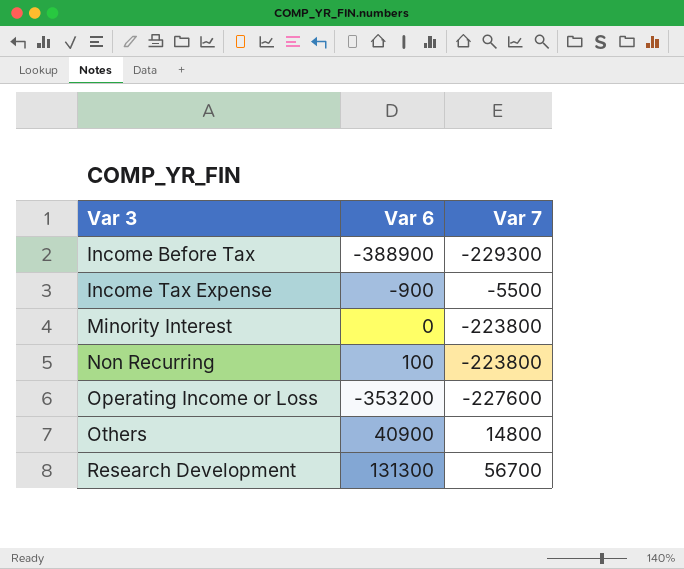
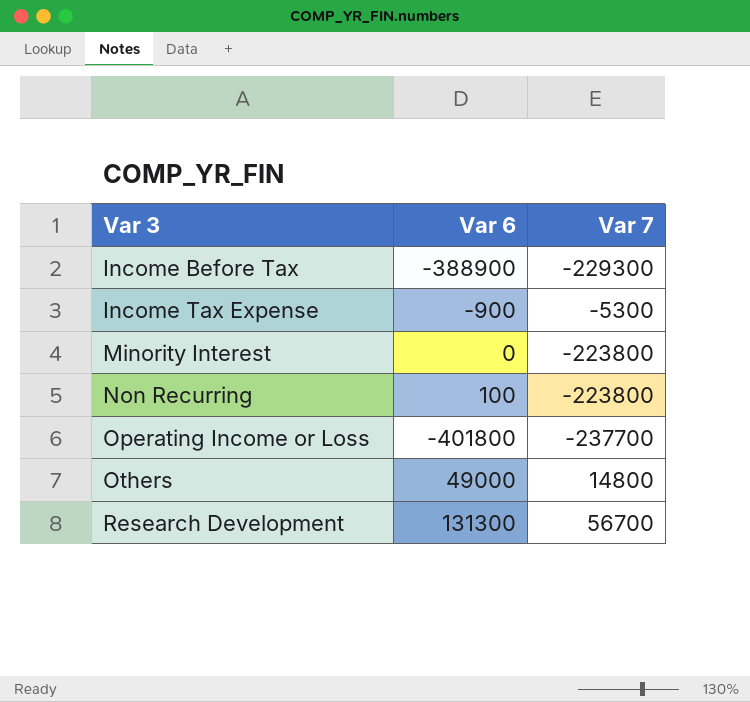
Income Tax Expense | Var 7: -5500 -> -5300
Operating Income or Loss | Var 6: -353200 -> -401800
Operating Income or Loss | Var 7: -227600 -> -237700
Others | Var 6: 40900 -> 49000

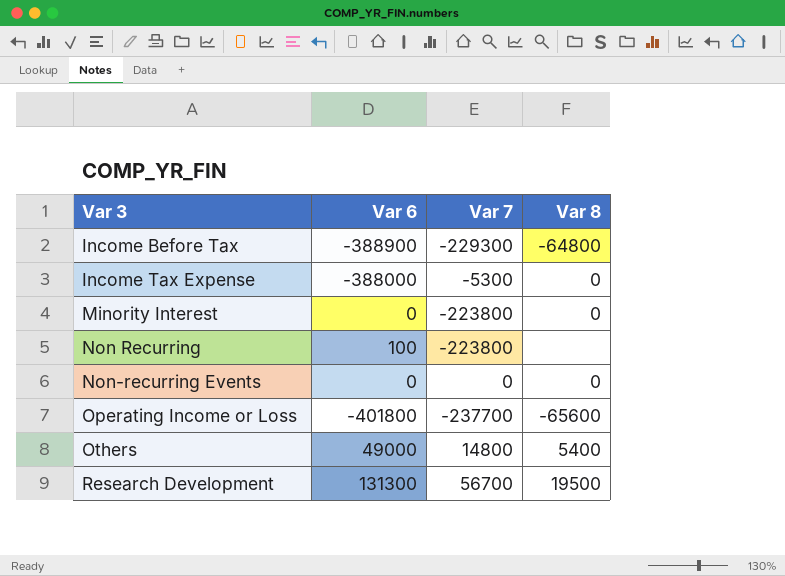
column Var 8 | position: none -> 4
Income Tax Expense | Var 6: -900 -> -388000
row Non-recurring Events: none -> 0 | 0 | 0

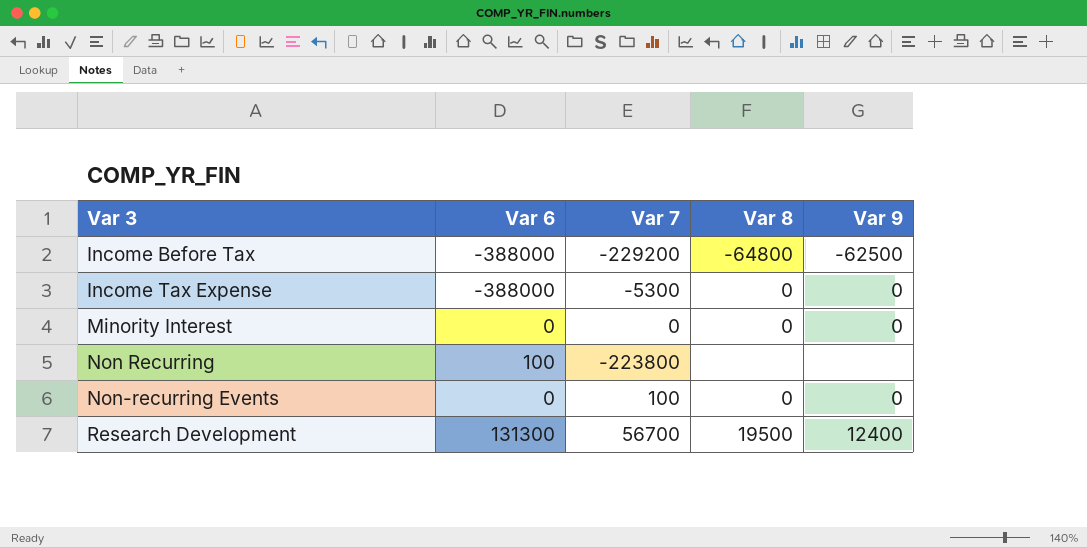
column Var 9 | position: none -> 5
row Operating Income or Loss: -401800 | -237700 | -65600 -> none
row Others: 49000 | 14800 | 5400 -> none
Income Before Tax | Var 6: -388900 -> -388000
Income Before Tax | Var 7: -229300 -> -229200
Minority Interest | Var 7: -223800 -> 0
Non-recurring Events | Var 7: 0 -> 100

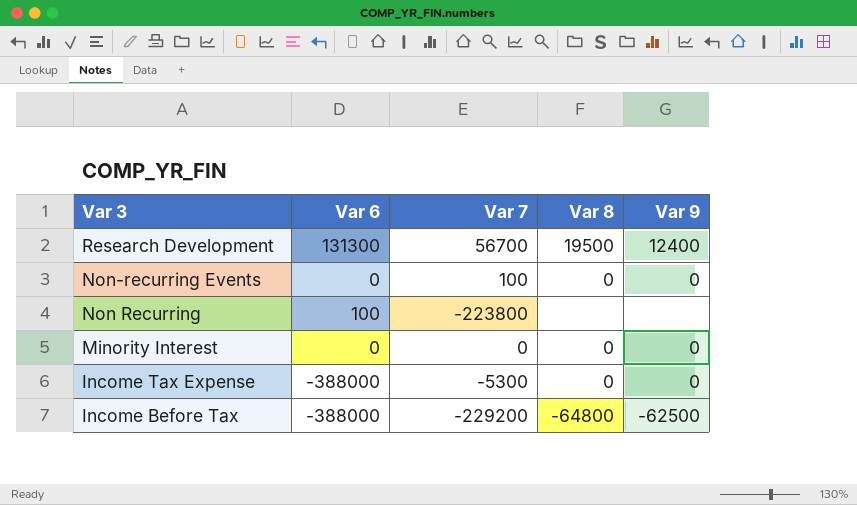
row order: Var 3 ascending -> Var 3 descending

